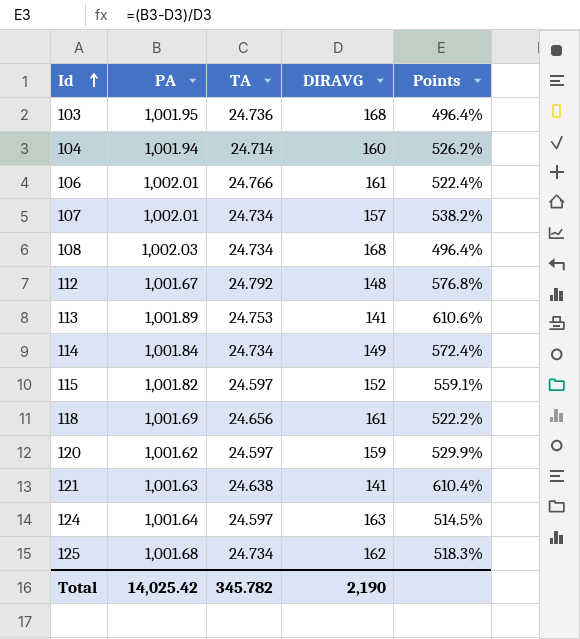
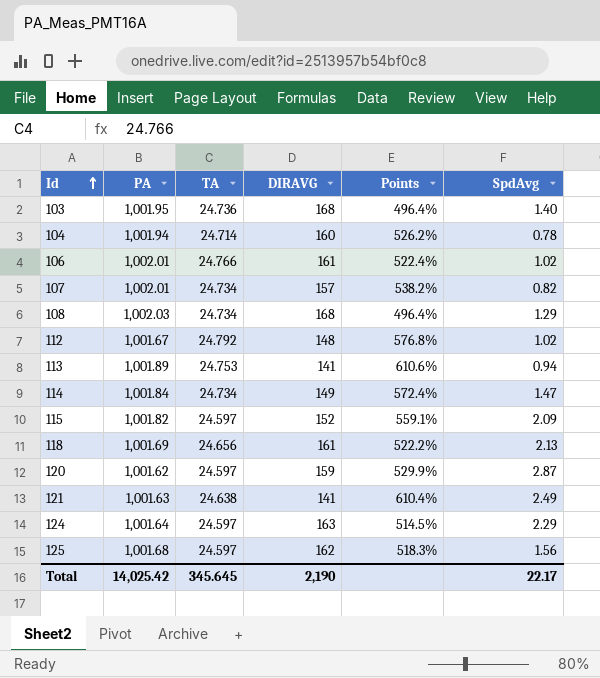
column SpdAvg | position: none -> 6
125 | TA: 24.734 -> 24.597
Total | TA: 345.782 -> 345.645

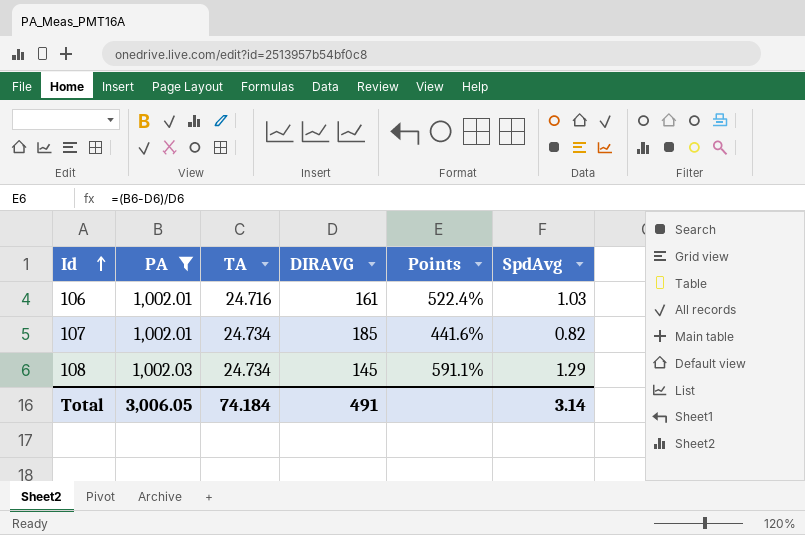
filter: none -> PA >= 1,002.01
106 | TA: 24.766 -> 24.716
106 | SpdAvg: 1.02 -> 1.03
107 | DIRAVG: 157 -> 185
107 | Points: 538.2% -> 441.6%
108 | DIRAVG: 168 -> 145
108 | Points: 496.4% -> 591.1%
Total | PA: 14,025.42 -> 3,006.05
Total | TA: 345.645 -> 74.184
Total | DIRAVG: 2,190 -> 491
Total | SpdAvg: 22.17 -> 3.14

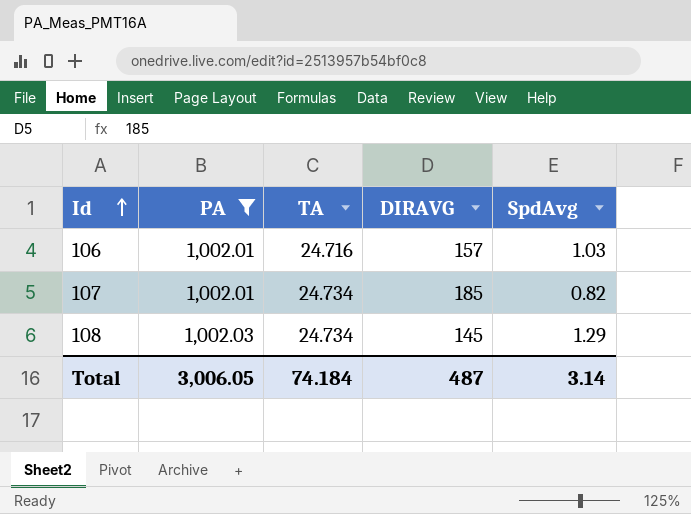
column Points | formula: ([PA] - [DIRAVG]) / [DIRAVG] -> none
106 | DIRAVG: 161 -> 157
Total | DIRAVG: 491 -> 487

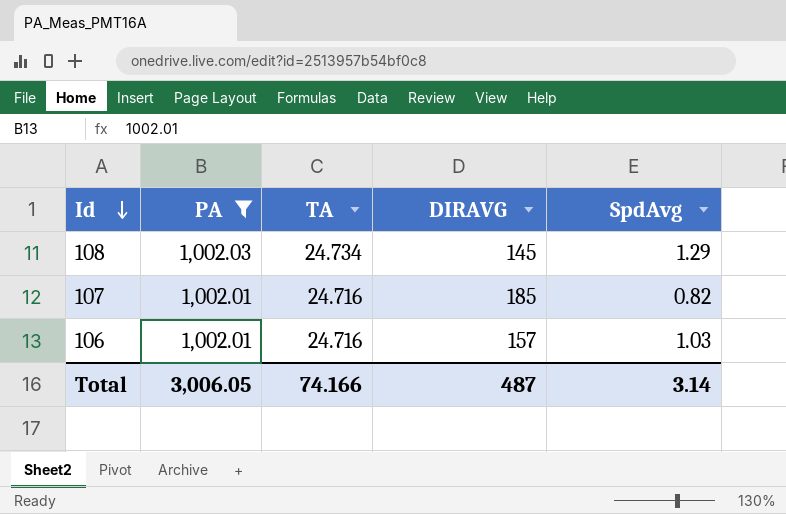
row order: Id ascending -> Id descending
107 | TA: 24.734 -> 24.716
Total | TA: 74.184 -> 74.166

